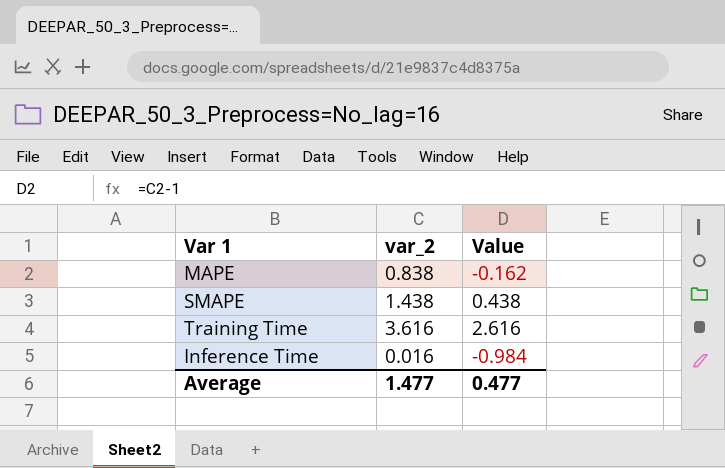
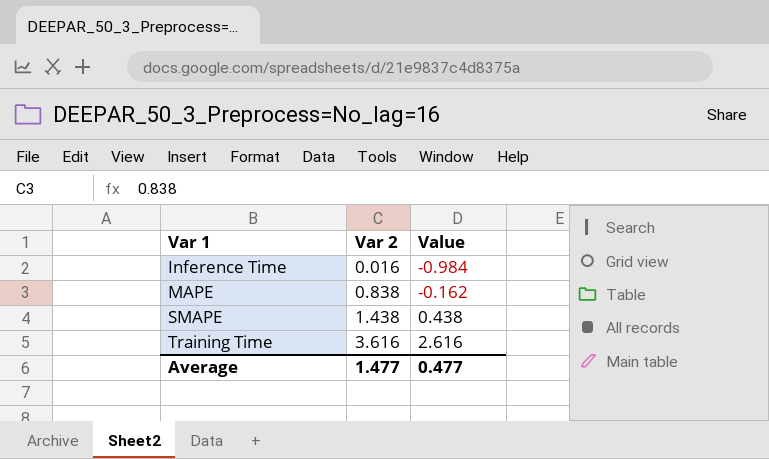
row order: none -> Var 1 ascending
column name: var_2 -> Var 2

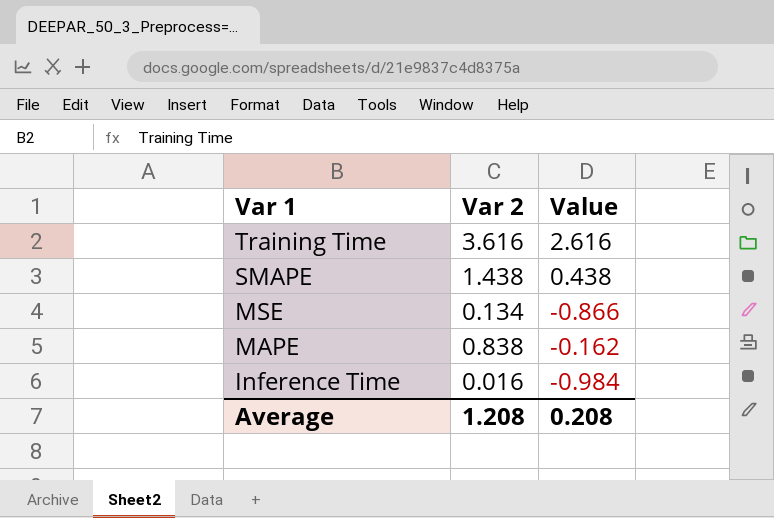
row order: Var 1 ascending -> Var 1 descending
row MSE: none -> 0.134 | -0.866
Average | Var 2: 1.477 -> 1.208
Average | Value: 0.477 -> 0.208

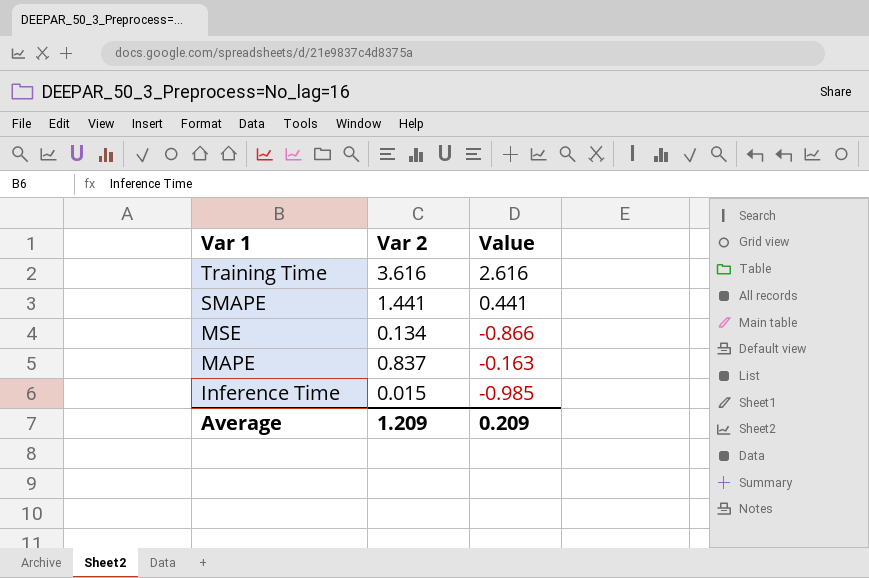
SMAPE | Var 2: 1.438 -> 1.441
SMAPE | Value: 0.438 -> 0.441
MAPE | Var 2: 0.838 -> 0.837
MAPE | Value: -0.162 -> -0.163
Inference Time | Var 2: 0.016 -> 0.015
Inference Time | Value: -0.984 -> -0.985
Average | Var 2: 1.208 -> 1.209
Average | Value: 0.208 -> 0.209

